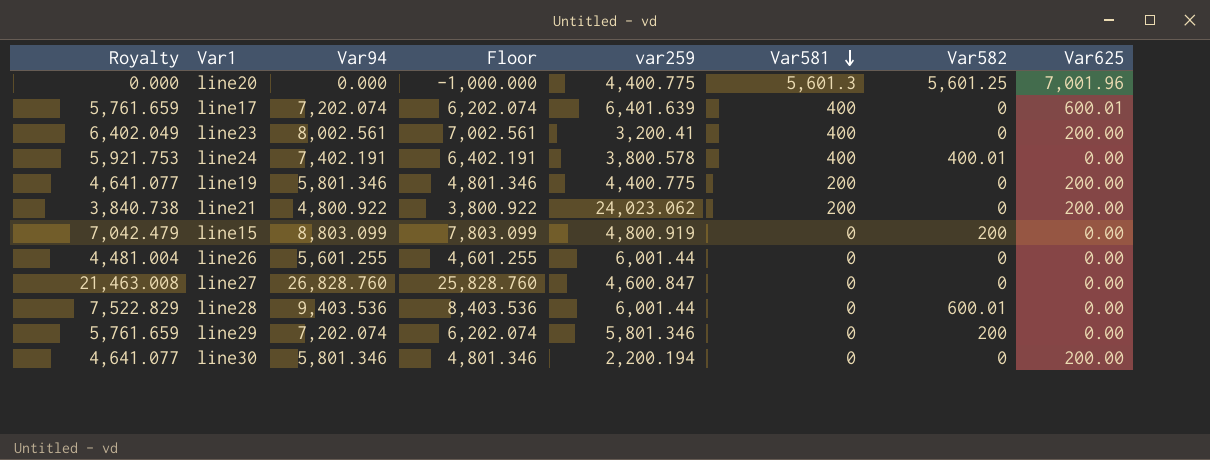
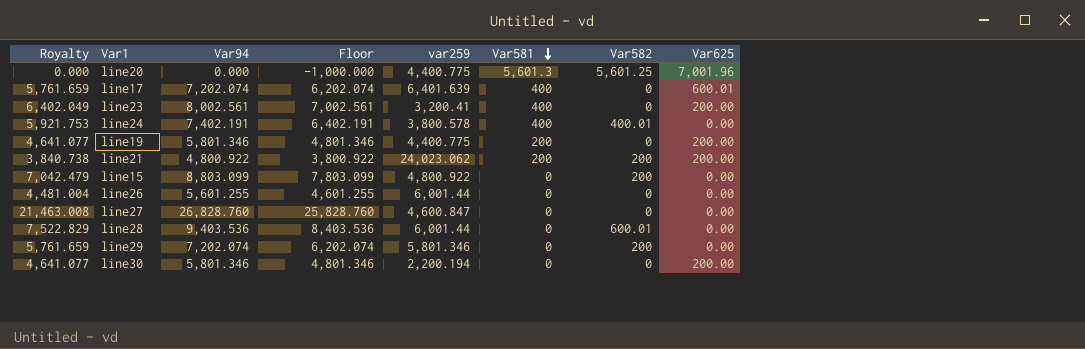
line21 | Var582: 0 -> 200
line15 | var259: 4,800.919 -> 4,800.922

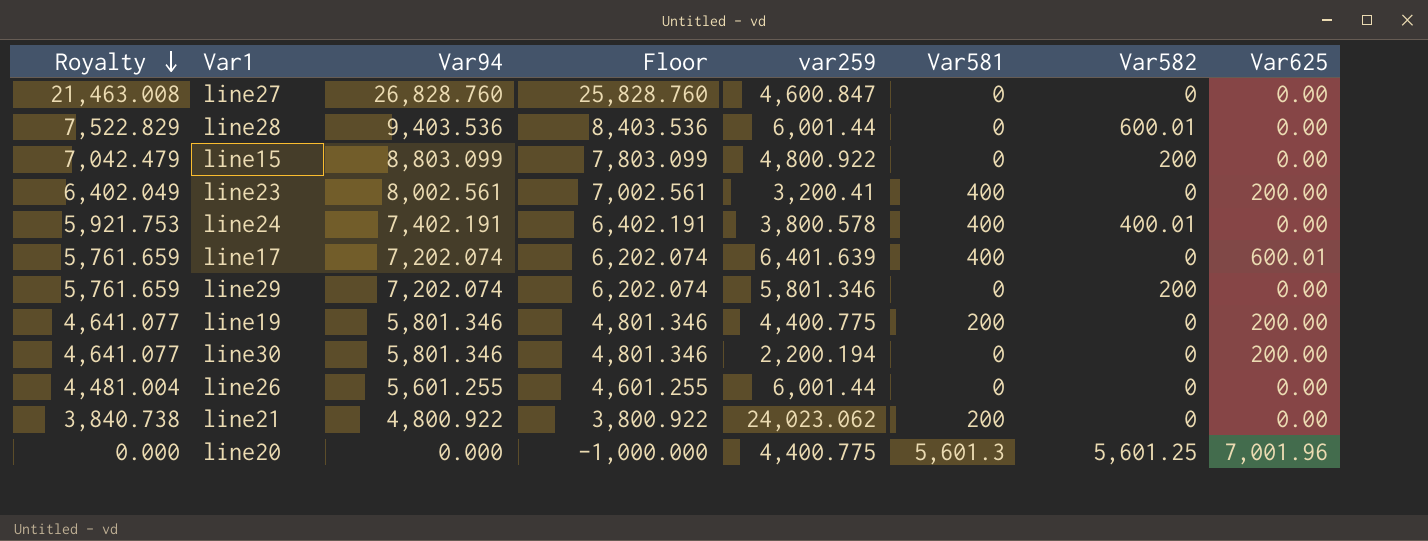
row order: Var581 descending -> Royalty descending
line21 | Var582: 200 -> 0
line21 | Var625: 200.00 -> 0.00

